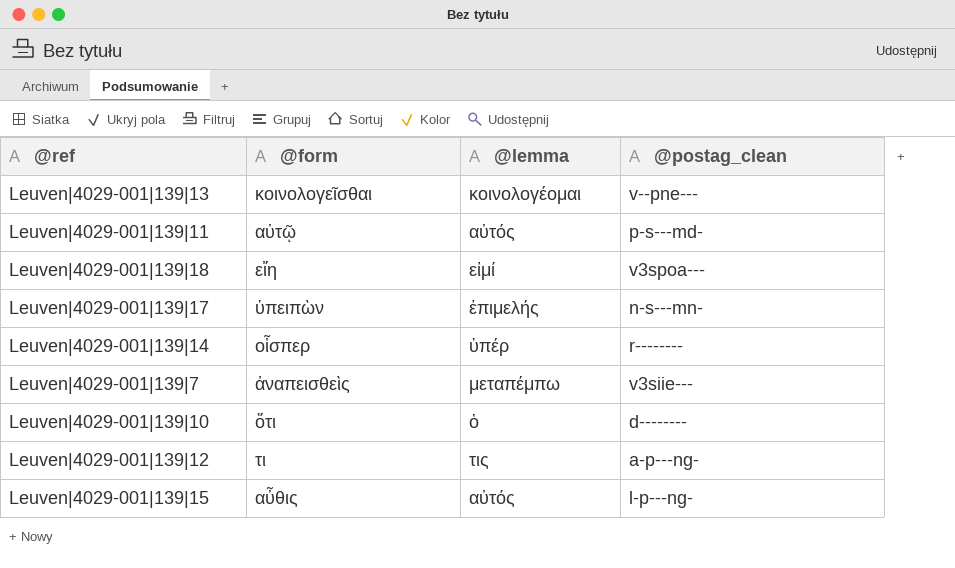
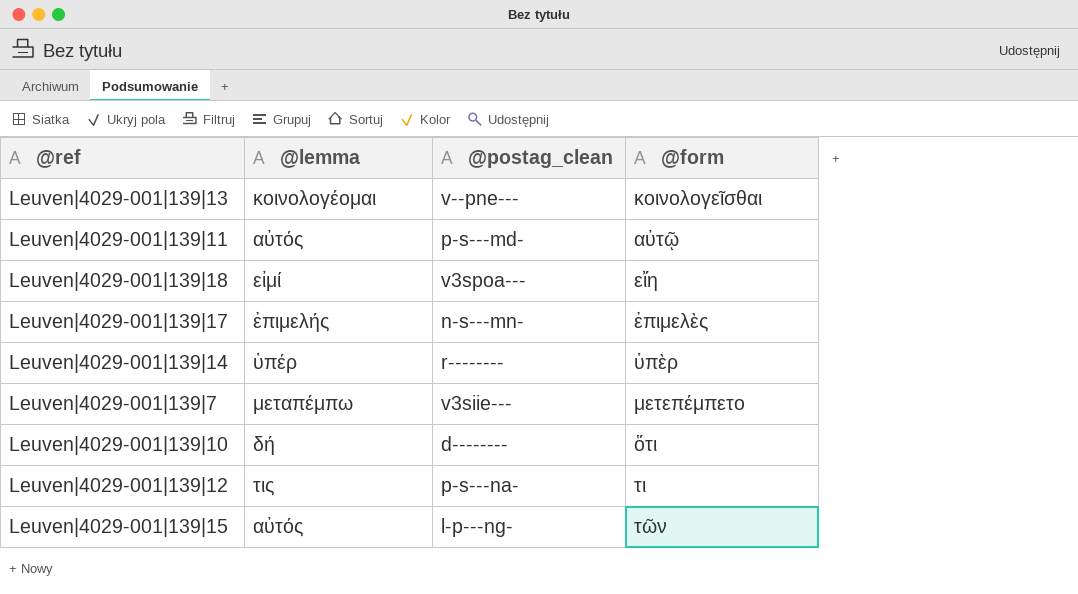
column @form | position: 2 -> 4
Leuven|4029-001|139|17 | @form: ὑπειπὼν -> ἐπιμελὲς
Leuven|4029-001|139|14 | @form: οἷσπερ -> ὑπὲρ
Leuven|4029-001|139|7 | @form: ἀναπεισθεὶς -> μετεπέμπετο
Leuven|4029-001|139|10 | @lemma: ὁ -> δή
Leuven|4029-001|139|12 | @postag_clean: a-p---ng- -> p-s---na-
Leuven|4029-001|139|15 | @form: αὖθις -> τῶν

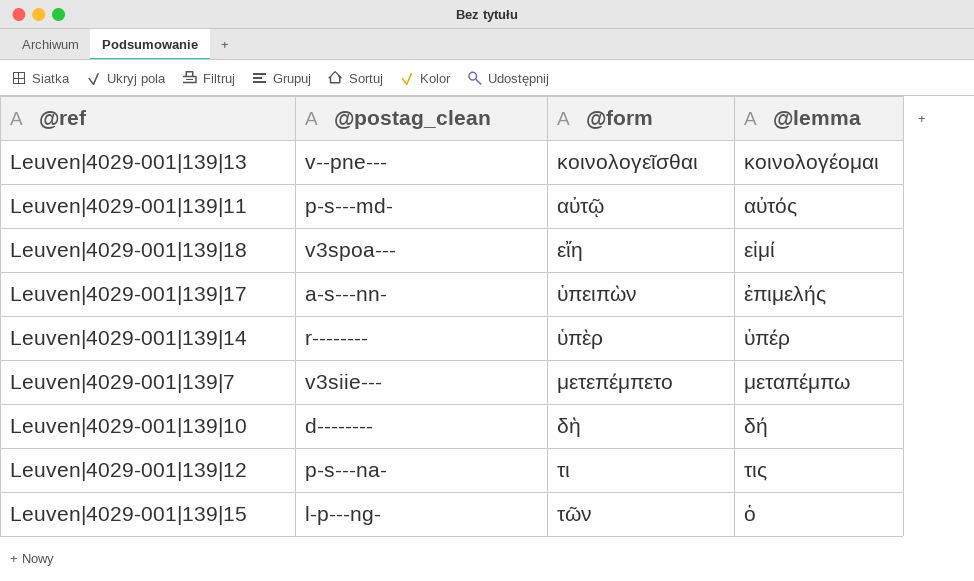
column @lemma | position: 2 -> 4
Leuven|4029-001|139|17 | @postag_clean: n-s---mn- -> a-s---nn-
Leuven|4029-001|139|17 | @form: ἐπιμελὲς -> ὑπειπὼν
Leuven|4029-001|139|10 | @form: ὅτι -> δὴ
Leuven|4029-001|139|15 | @lemma: αὐτός -> ὁ

